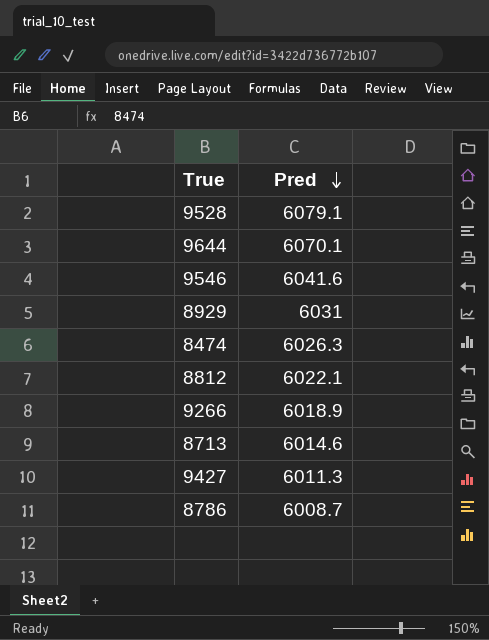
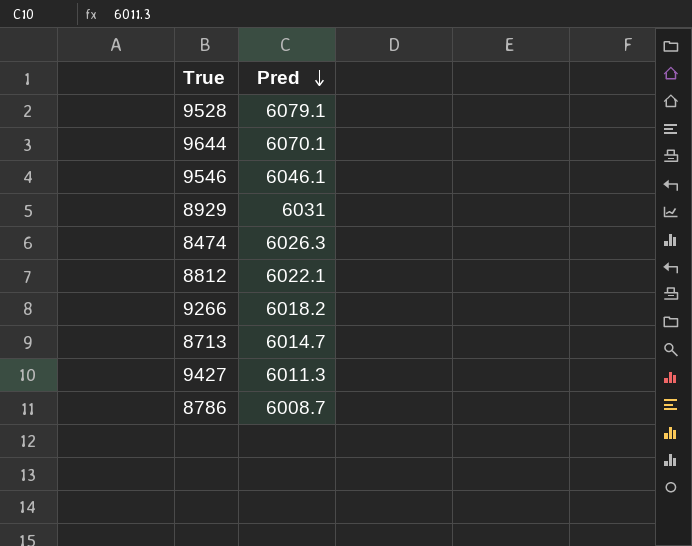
9546 | Pred: 6041.6 -> 6046.1
9266 | Pred: 6018.9 -> 6018.2
8713 | Pred: 6014.6 -> 6014.7

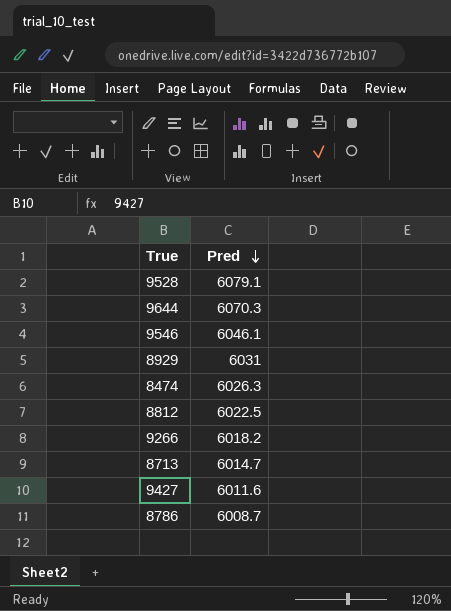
9644 | Pred: 6070.1 -> 6070.3
8812 | Pred: 6022.1 -> 6022.5
9427 | Pred: 6011.3 -> 6011.6

